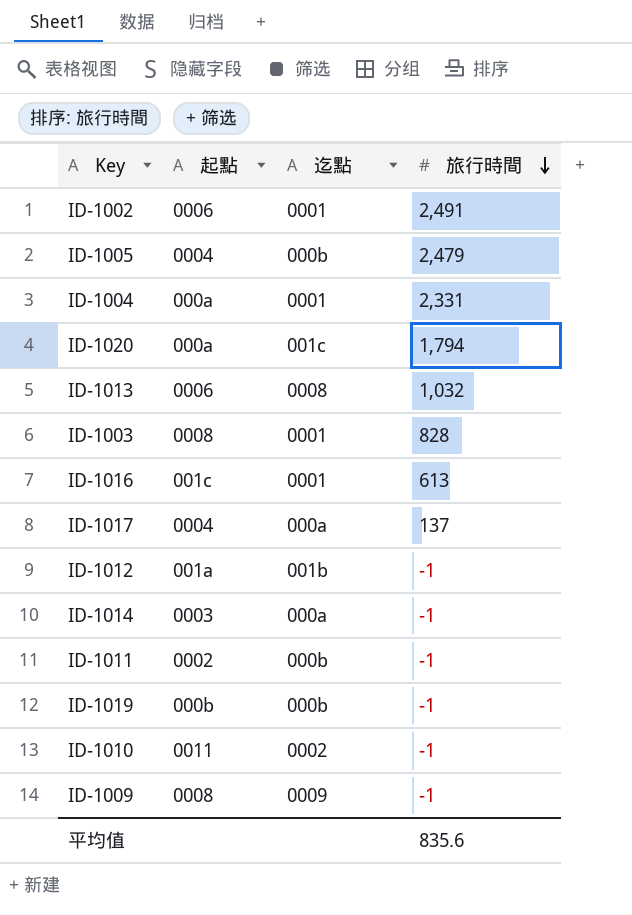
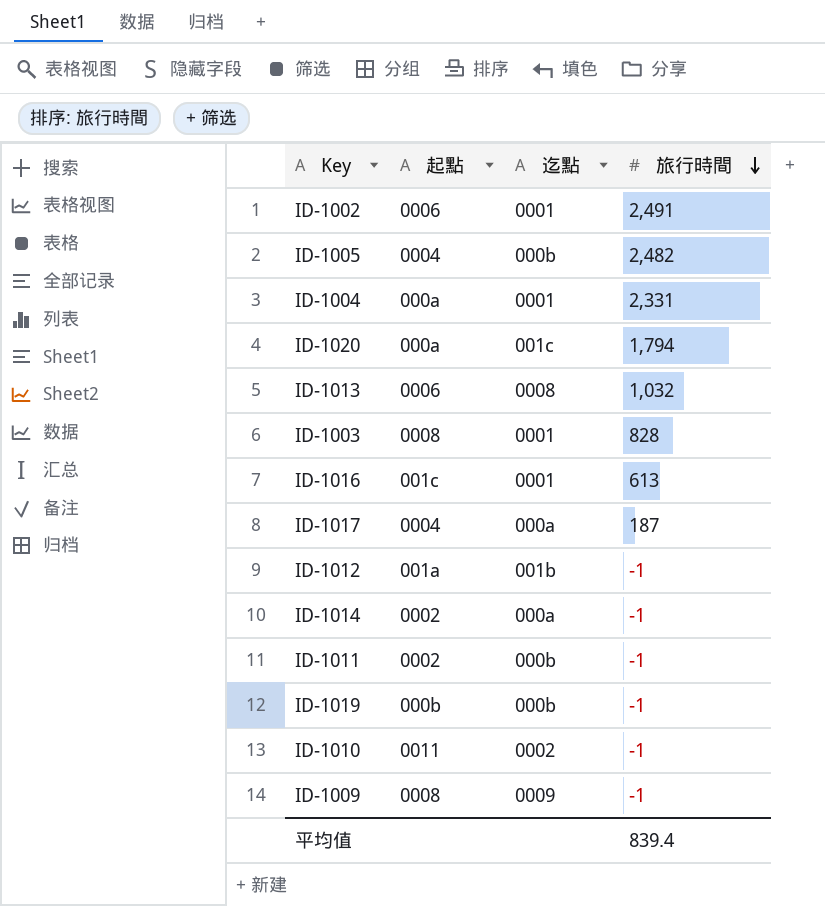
ID-1005 | 旅行時間: 2,479 -> 2,482
ID-1017 | 旅行時間: 137 -> 187
ID-1014 | 起點: 0003 -> 0002
平均值 | 旅行時間: 835.6 -> 839.4

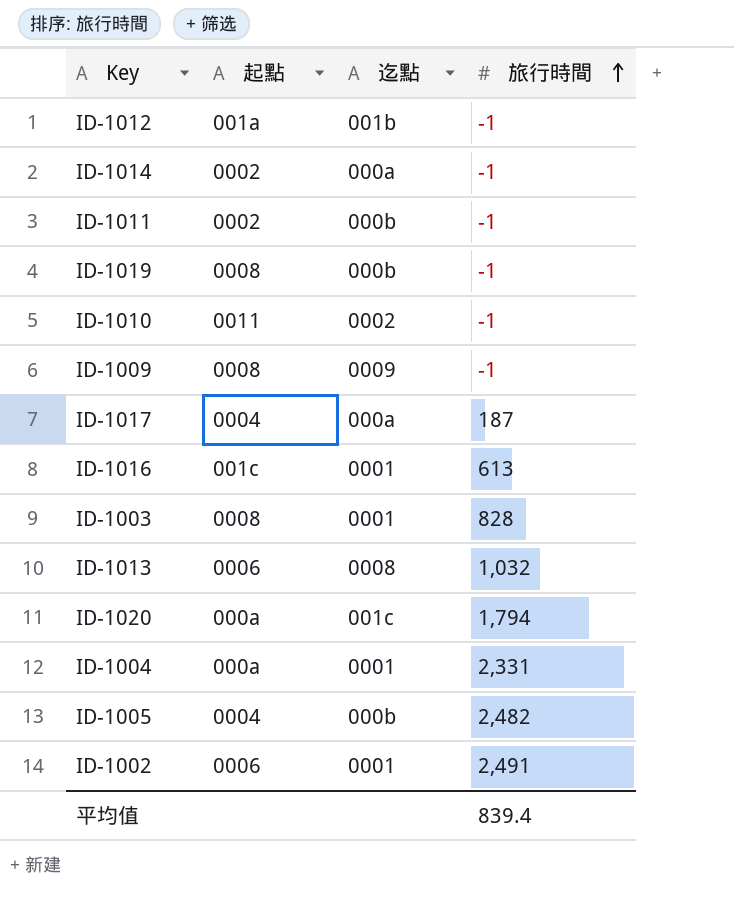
row order: 旅行時間 descending -> 旅行時間 ascending
ID-1019 | 起點: 000b -> 0008

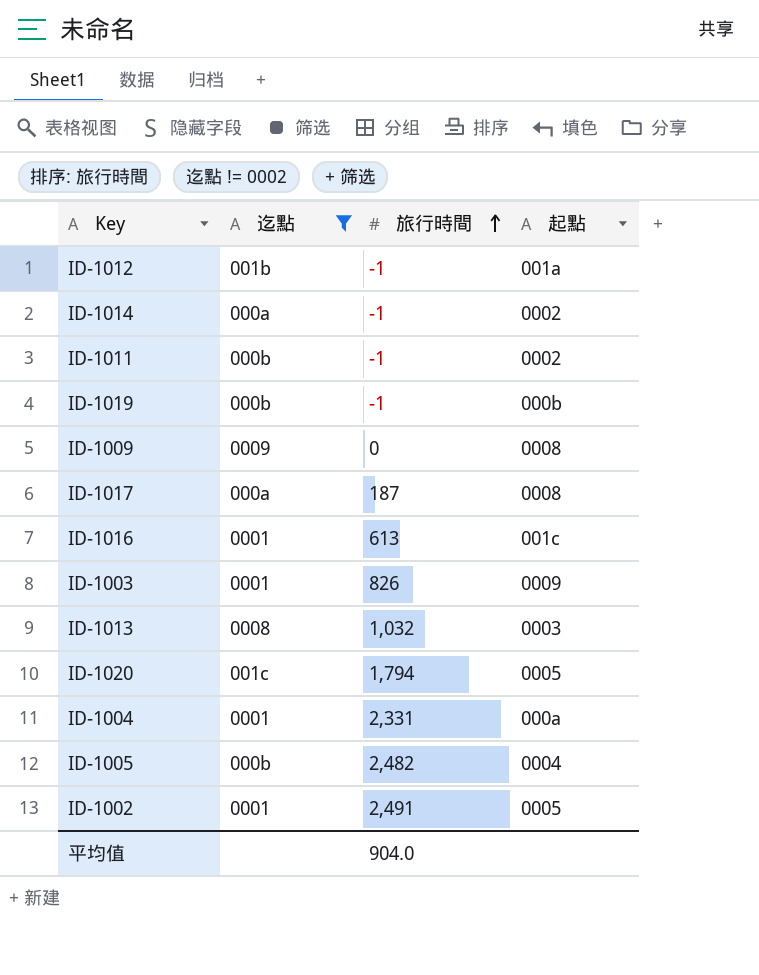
filter: none -> 迄點 != 0002
column 起點 | position: 2 -> 4
ID-1019 | 起點: 0008 -> 000b
ID-1009 | 旅行時間: -1 -> 0
ID-1017 | 起點: 0004 -> 0008
ID-1003 | 旅行時間: 828 -> 826
ID-1003 | 起點: 0008 -> 0009
ID-1013 | 起點: 0006 -> 0003
ID-1020 | 起點: 000a -> 0005
ID-1002 | 起點: 0006 -> 0005
平均值 | 旅行時間: 839.4 -> 904.0

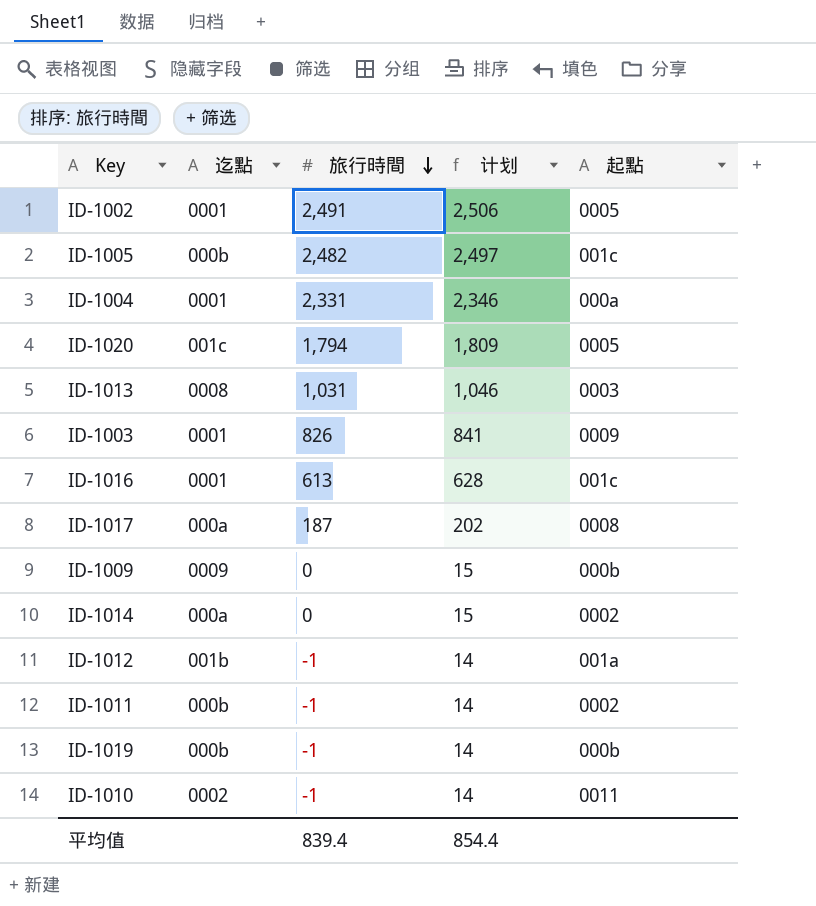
filter: 迄點 != 0002 -> none
row order: 旅行時間 ascending -> 旅行時間 descending
column 计划 | formula: none -> [旅行時間] + 15
ID-1005 | 起點: 0004 -> 001c
ID-1013 | 旅行時間: 1,032 -> 1,031
ID-1009 | 起點: 0008 -> 000b
ID-1014 | 旅行時間: -1 -> 0
平均值 | 旅行時間: 904.0 -> 839.4

